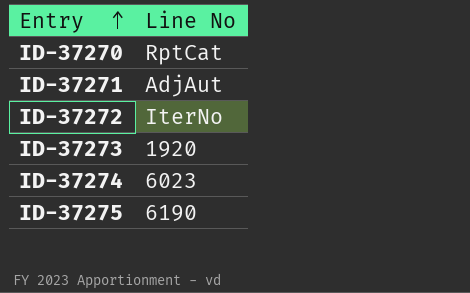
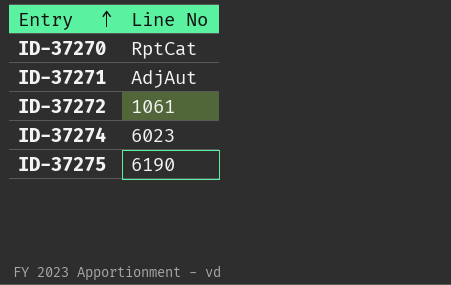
row ID-37273: 1920 -> none
ID-37272 | Line No: IterNo -> 1061

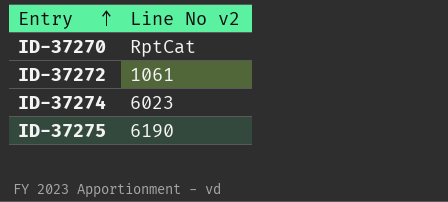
column name: Line No -> Line No v2
row ID-37271: AdjAut -> none

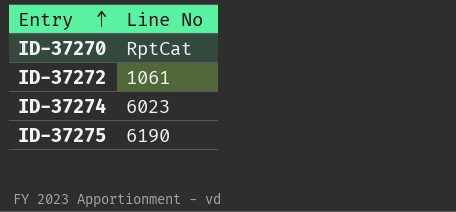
column name: Line No v2 -> Line No

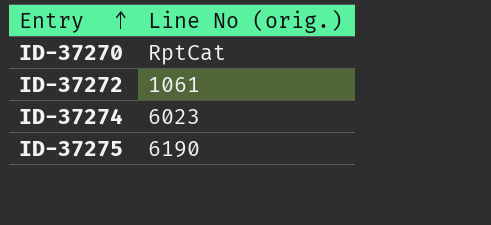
column name: Line No -> Line No (orig.)

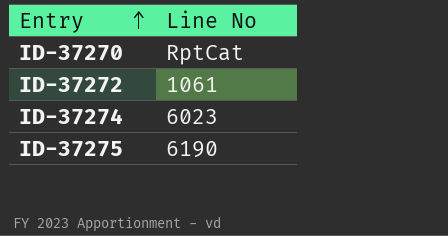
column name: Line No (orig.) -> Line No

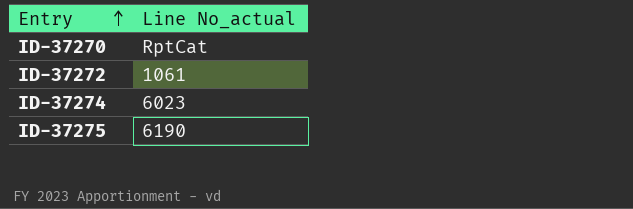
column name: Line No -> Line No_actual

